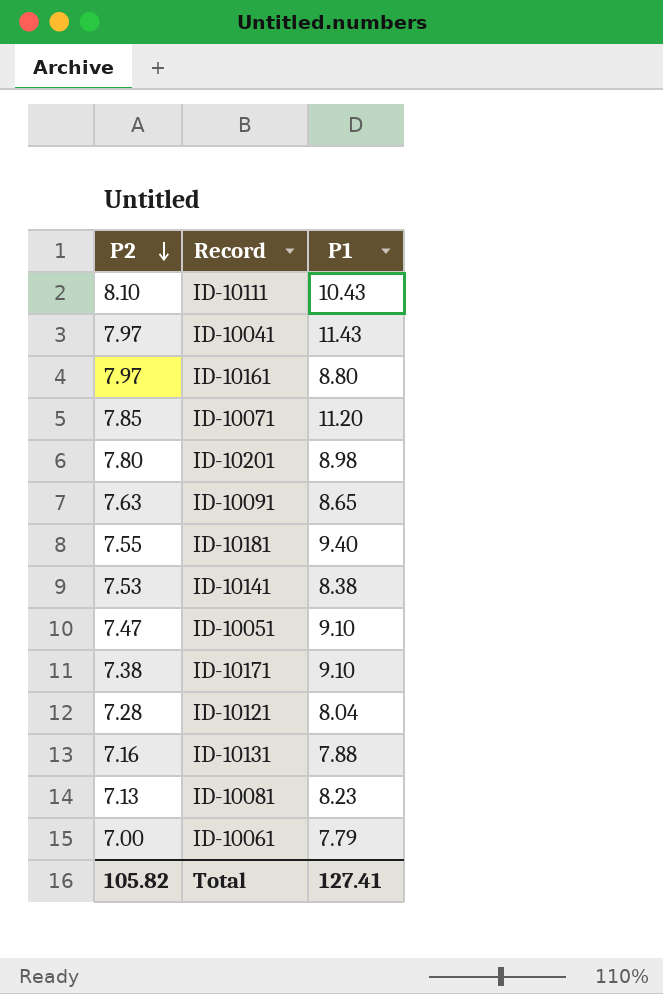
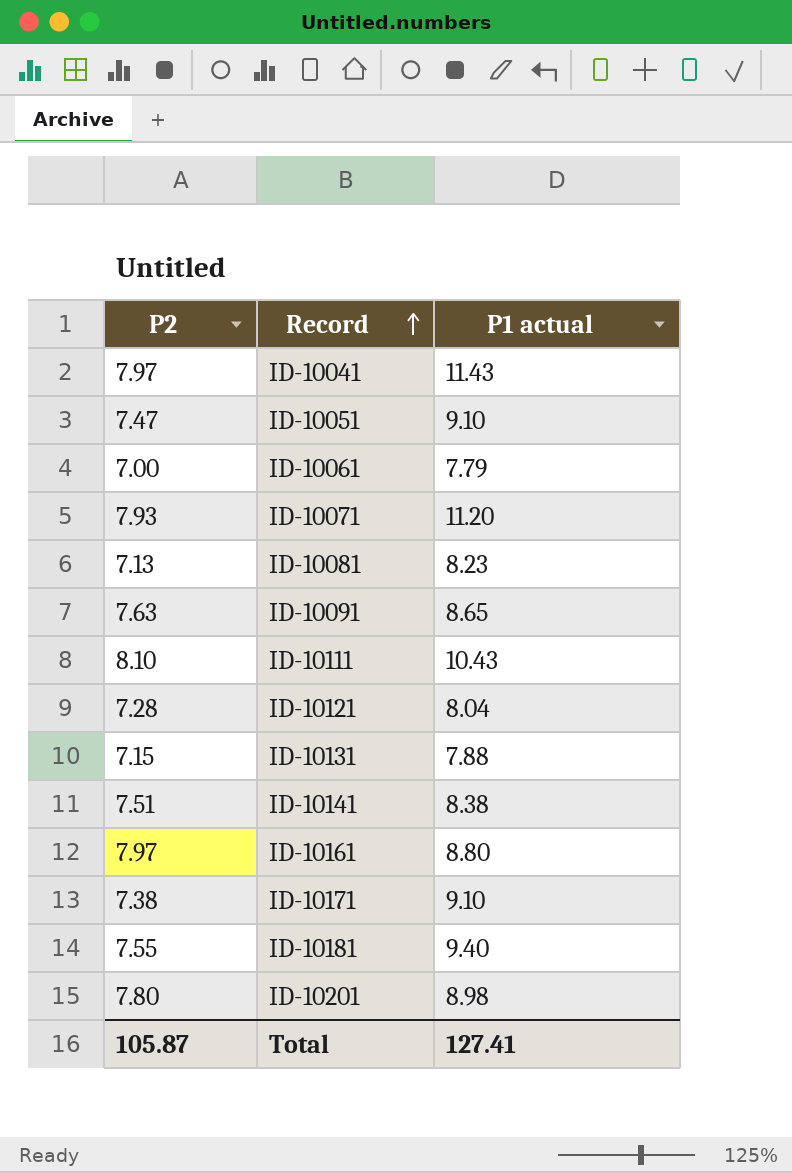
row order: P2 descending -> Record ascending
column name: P1 -> P1 actual
ID-10071 | P2: 7.85 -> 7.93
ID-10131 | P2: 7.16 -> 7.15
ID-10141 | P2: 7.53 -> 7.51
Total | P2: 105.82 -> 105.87

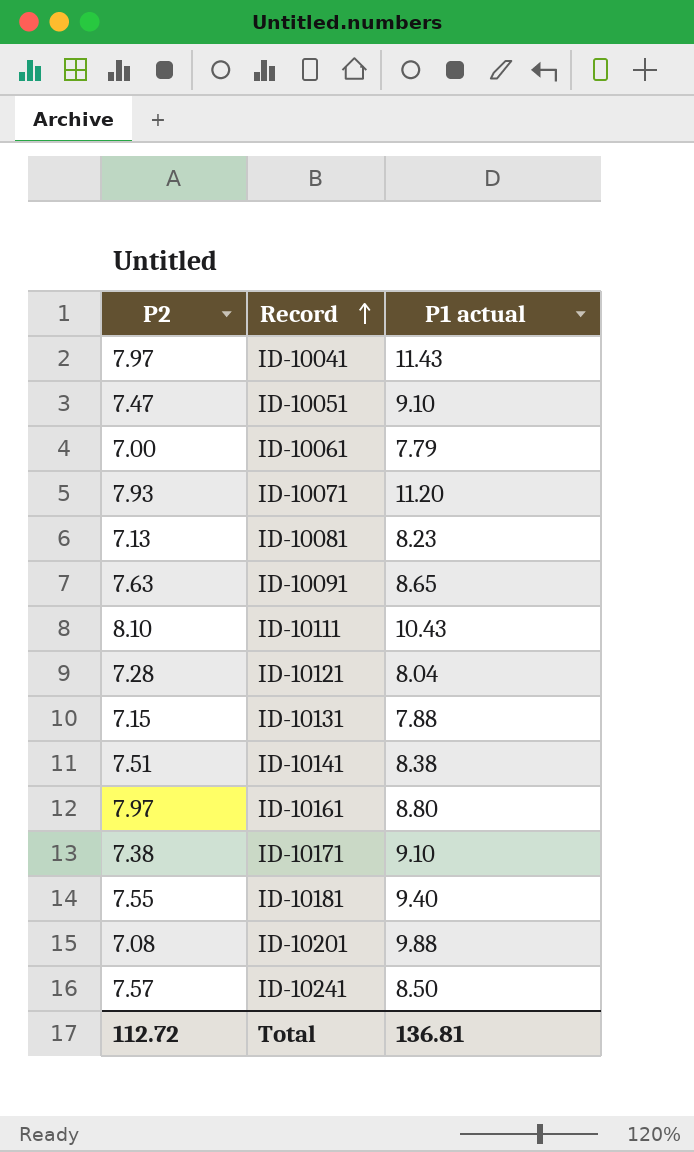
ID-10201 | P2: 7.80 -> 7.08
ID-10201 | P1 actual: 8.98 -> 9.88
row ID-10241: none -> 7.57 | 8.50
Total | P2: 105.87 -> 112.72
Total | P1 actual: 127.41 -> 136.81

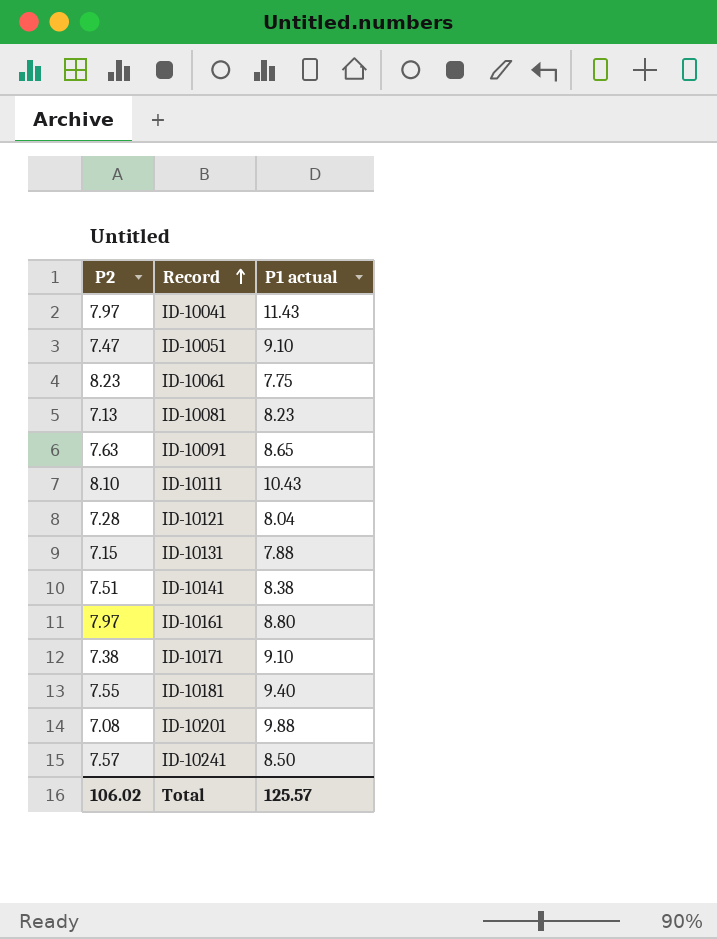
row ID-10071: 7.93 | 11.20 -> none
ID-10061 | P2: 7.00 -> 8.23
ID-10061 | P1 actual: 7.79 -> 7.75
Total | P2: 112.72 -> 106.02
Total | P1 actual: 136.81 -> 125.57

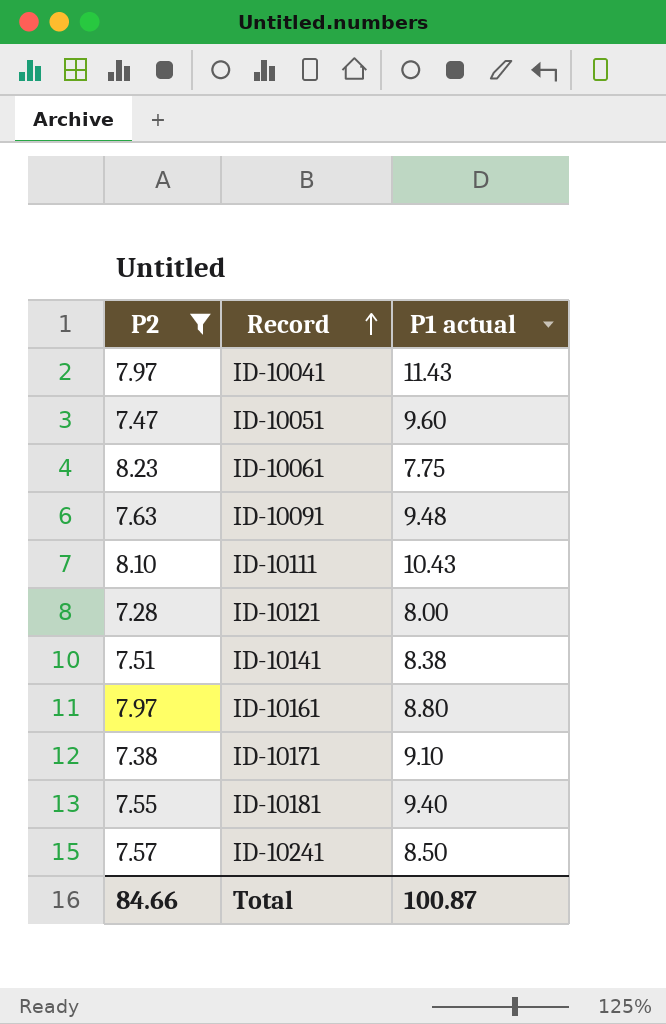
filter: none -> P2 >= 7.28
ID-10051 | P1 actual: 9.10 -> 9.60
ID-10091 | P1 actual: 8.65 -> 9.48
ID-10121 | P1 actual: 8.04 -> 8.00
Total | P2: 106.02 -> 84.66
Total | P1 actual: 125.57 -> 100.87

